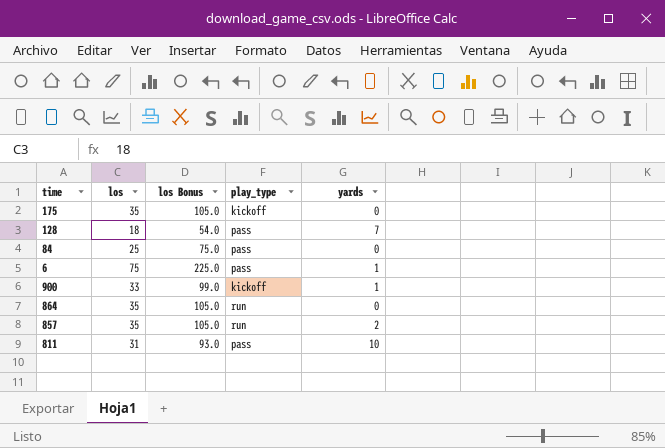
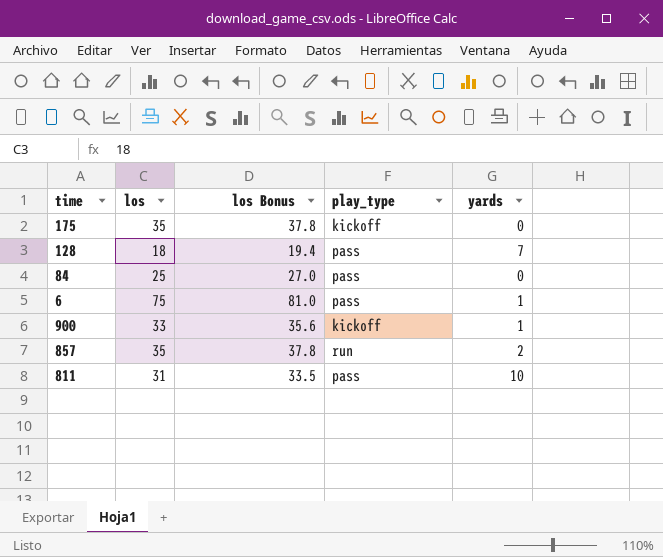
column los Bonus | formula: [los] * 3 -> [los] * 1.08
row 864: 35 | 105.0 | run | 0 -> none

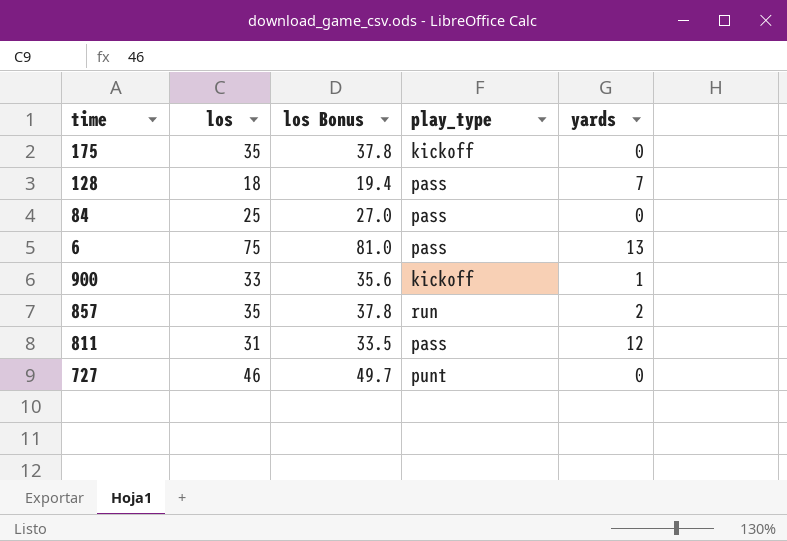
6 | yards: 1 -> 13
811 | yards: 10 -> 12
row 727: none -> 46 | 49.7 | punt | 0

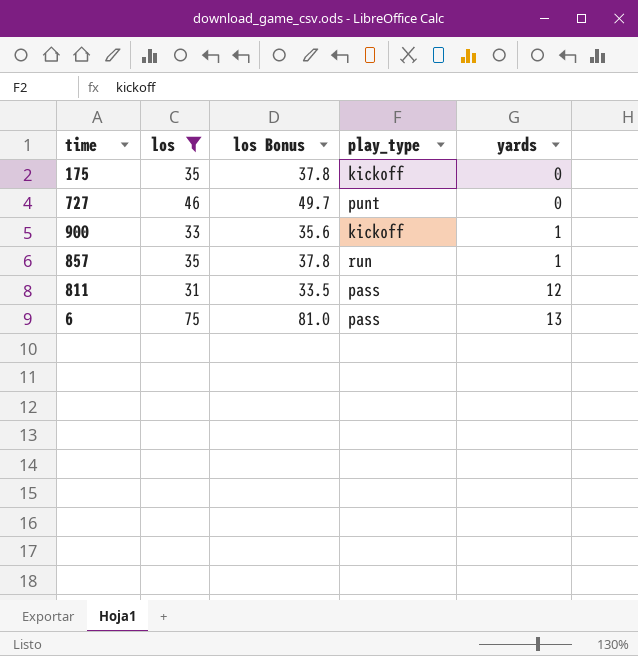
filter: none -> los >= 31
row order: none -> yards ascending
857 | yards: 2 -> 1

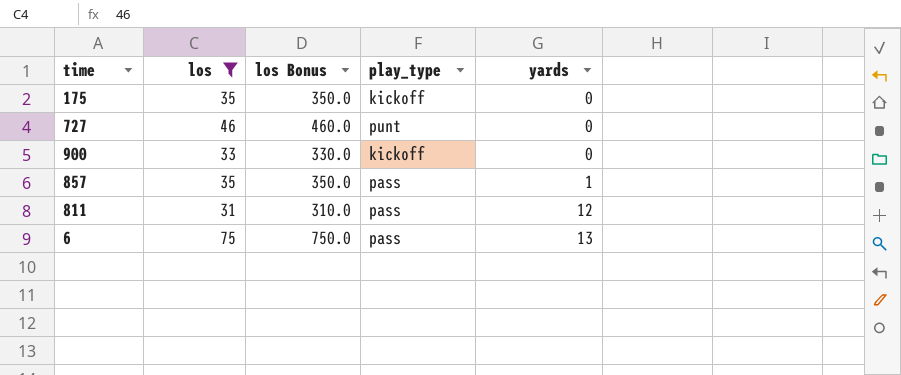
column los Bonus | formula: [los] * 1.08 -> [los] * 10
900 | yards: 1 -> 0
857 | play_type: run -> pass

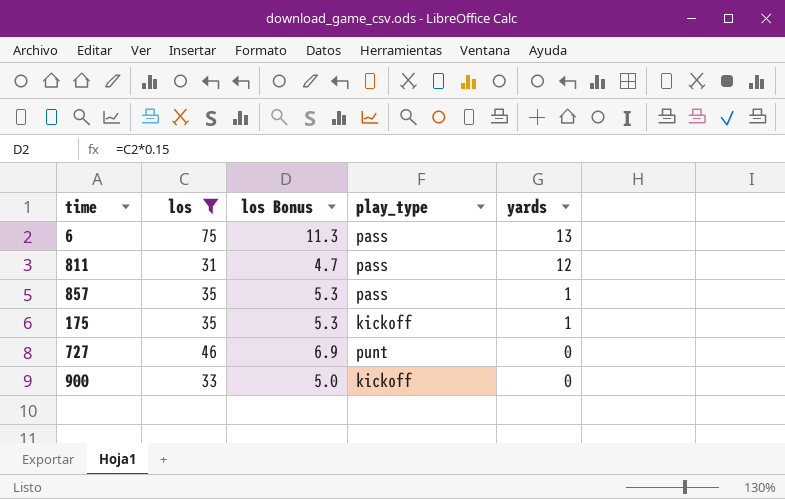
row order: yards ascending -> yards descending
column los Bonus | formula: [los] * 10 -> [los] * 0.15
175 | yards: 0 -> 1

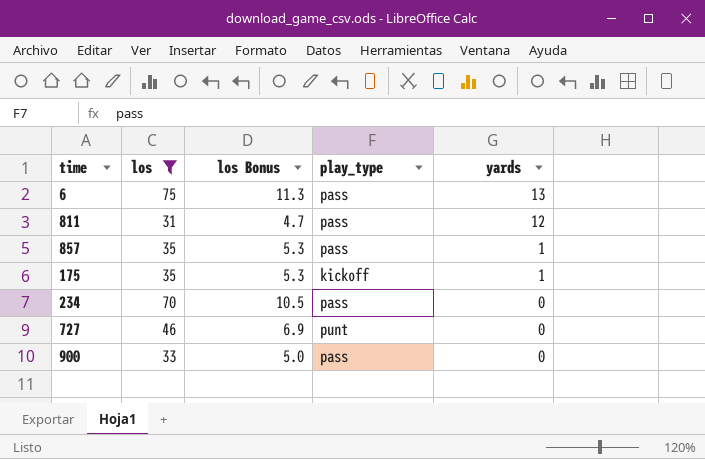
row 234: none -> 70 | 10.5 | pass | 0
900 | play_type: kickoff -> pass

